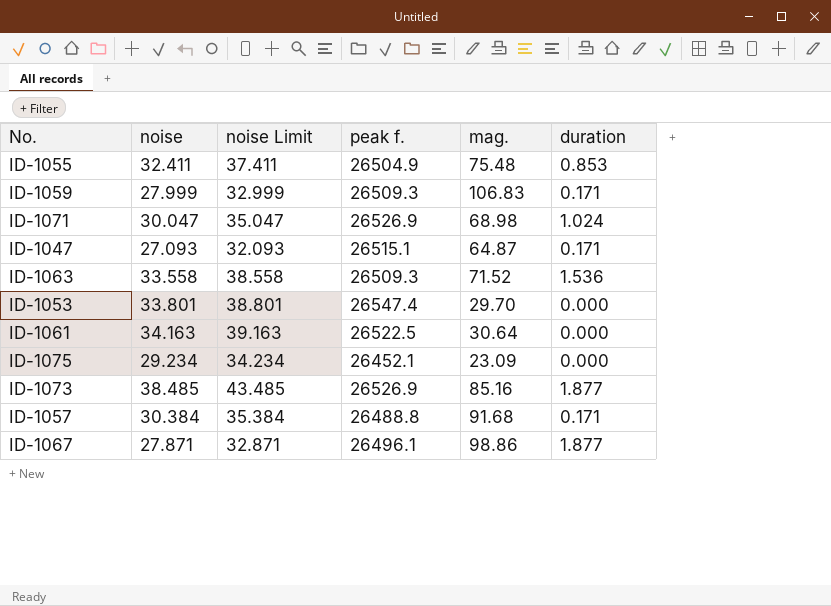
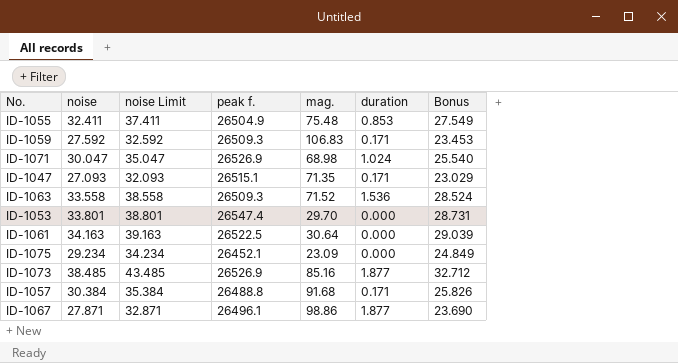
column Bonus | formula: none -> [noise] * 0.85
ID-1059 | noise: 27.999 -> 27.592
ID-1059 | noise Limit: 32.999 -> 32.592
ID-1047 | mag.: 64.87 -> 71.35

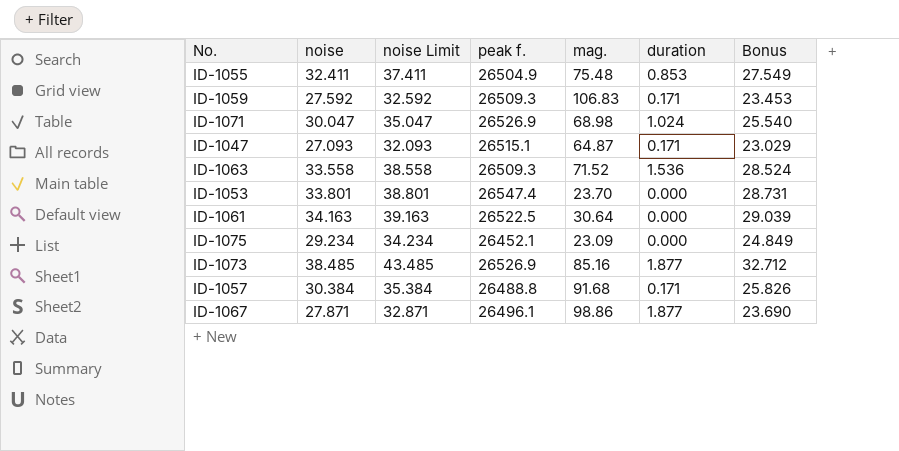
ID-1047 | mag.: 71.35 -> 64.87
ID-1053 | mag.: 29.70 -> 23.70

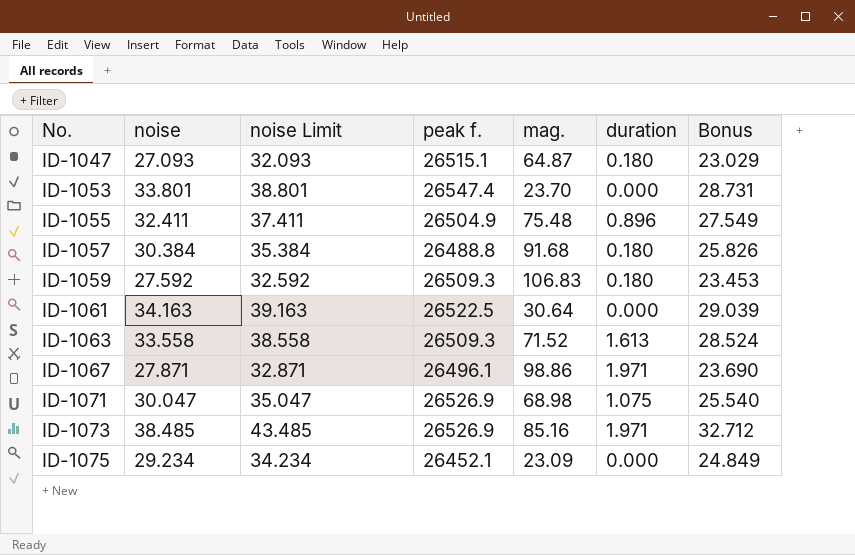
row order: none -> No. ascending
ID-1047 | duration: 0.171 -> 0.180
ID-1055 | duration: 0.853 -> 0.896
ID-1057 | duration: 0.171 -> 0.180
ID-1059 | duration: 0.171 -> 0.180
ID-1063 | duration: 1.536 -> 1.613
ID-1067 | duration: 1.877 -> 1.971
ID-1071 | duration: 1.024 -> 1.075
ID-1073 | duration: 1.877 -> 1.971

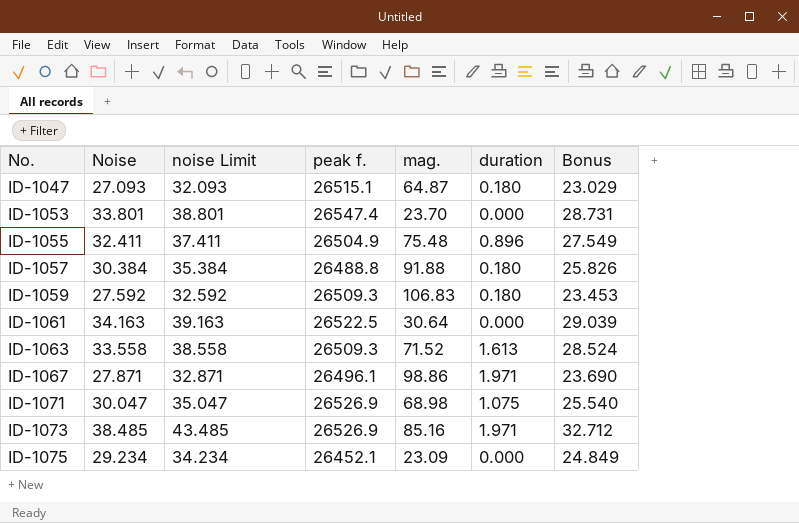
column name: noise -> Noise
ID-1057 | mag.: 91.68 -> 91.88

